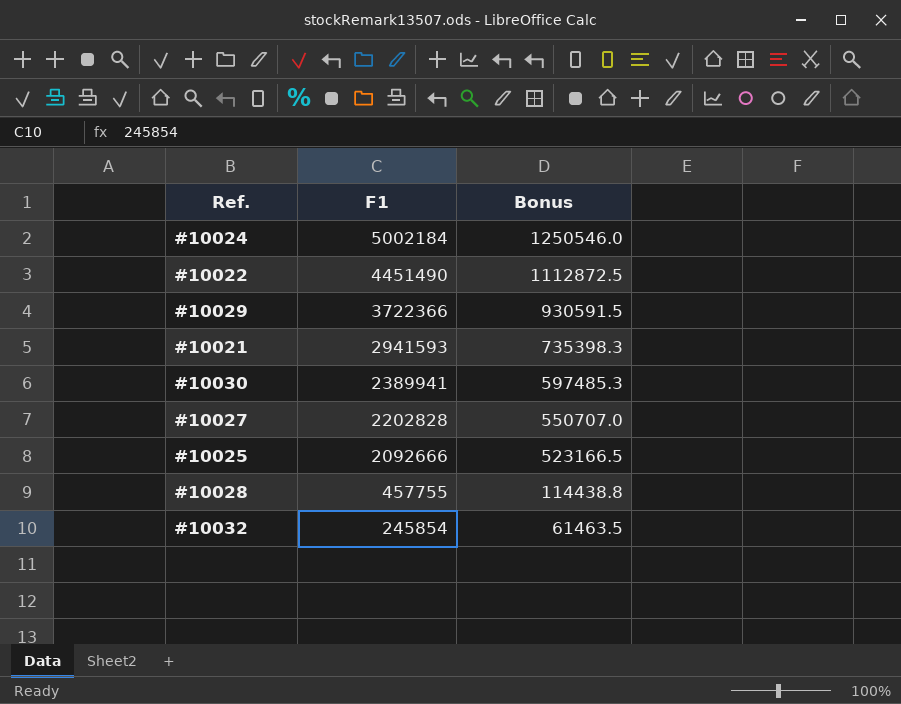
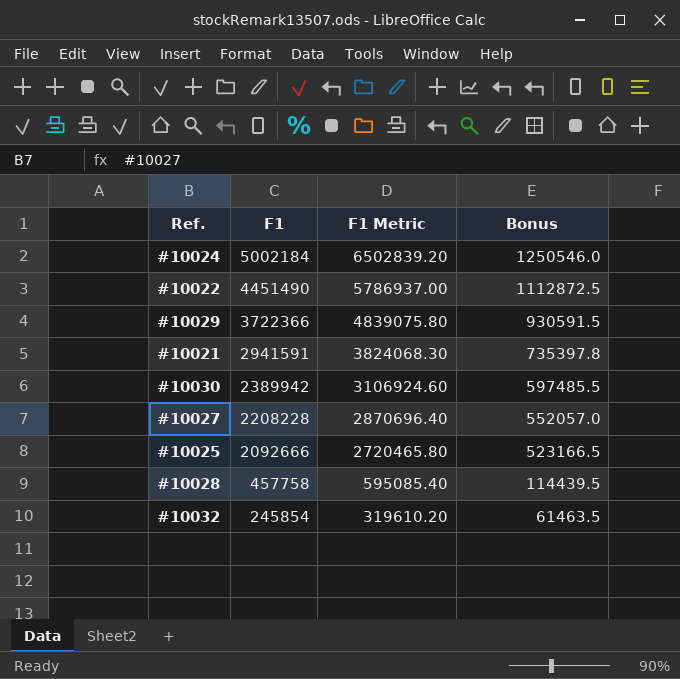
column F1 Metric | formula: none -> [F1] * 1.3
#10021 | F1: 2941593 -> 2941591
#10021 | Bonus: 735398.3 -> 735397.8
#10030 | F1: 2389941 -> 2389942
#10030 | Bonus: 597485.3 -> 597485.5
#10027 | F1: 2202828 -> 2208228
#10027 | Bonus: 550707.0 -> 552057.0
#10028 | F1: 457755 -> 457758
#10028 | Bonus: 114438.8 -> 114439.5

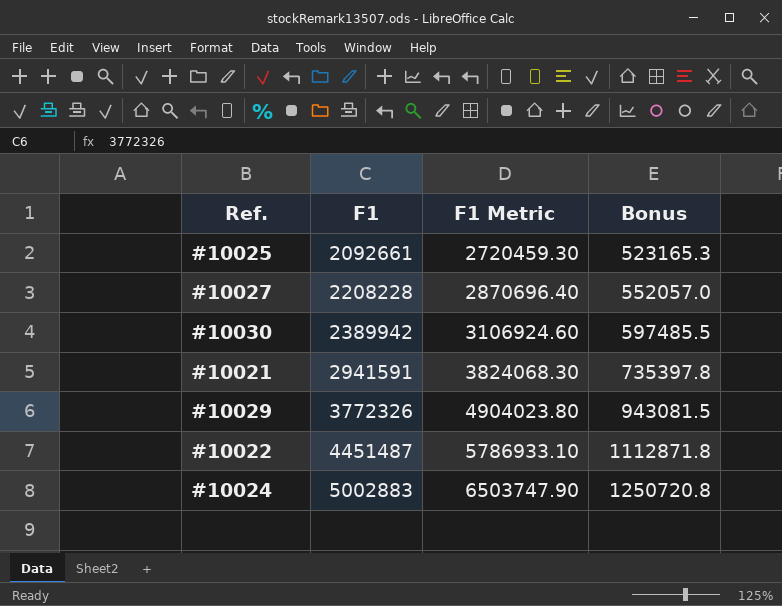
row order: F1 descending -> F1 ascending
row #10028: 457758 | 595085.40 | 114439.5 -> none
row #10032: 245854 | 319610.20 | 61463.5 -> none
#10025 | F1: 2092666 -> 2092661
#10025 | F1 Metric: 2720465.80 -> 2720459.30
#10025 | Bonus: 523166.5 -> 523165.3
#10029 | F1: 3722366 -> 3772326
#10029 | F1 Metric: 4839075.80 -> 4904023.80
#10029 | Bonus: 930591.5 -> 943081.5
#10022 | F1: 4451490 -> 4451487
#10022 | F1 Metric: 5786937.00 -> 5786933.10
#10022 | Bonus: 1112872.5 -> 1112871.8
#10024 | F1: 5002184 -> 5002883
#10024 | F1 Metric: 6502839.20 -> 6503747.90
#10024 | Bonus: 1250546.0 -> 1250720.8

